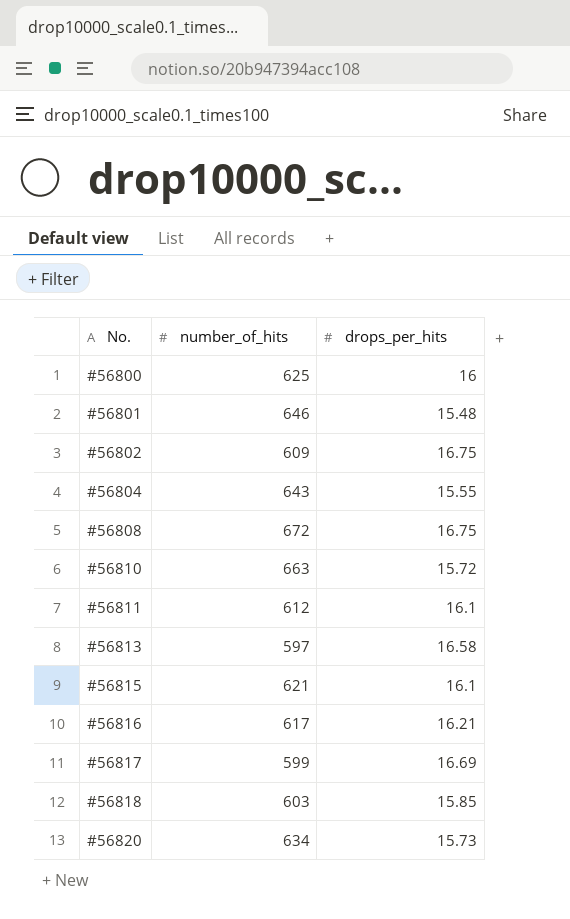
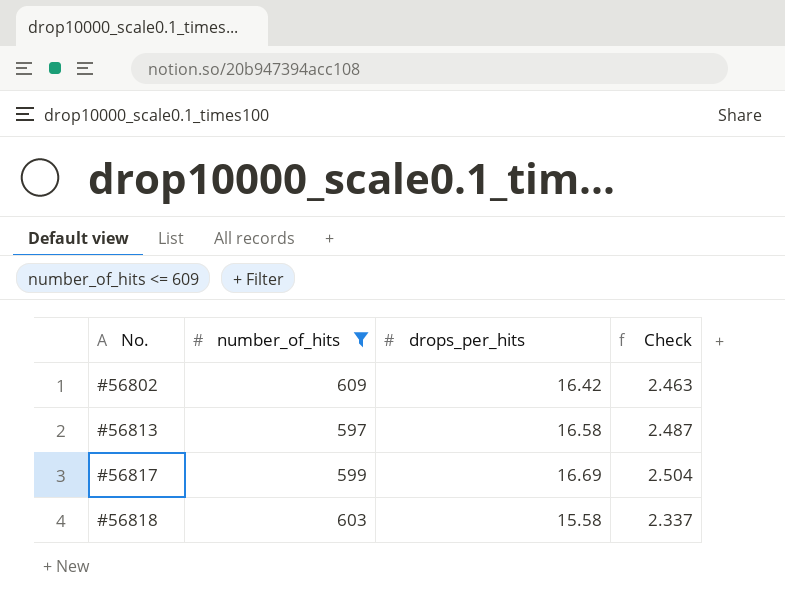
filter: none -> number_of_hits <= 609
column Check | formula: none -> [drops_per_hits] * 0.15
#56802 | drops_per_hits: 16.75 -> 16.42
#56818 | drops_per_hits: 15.85 -> 15.58

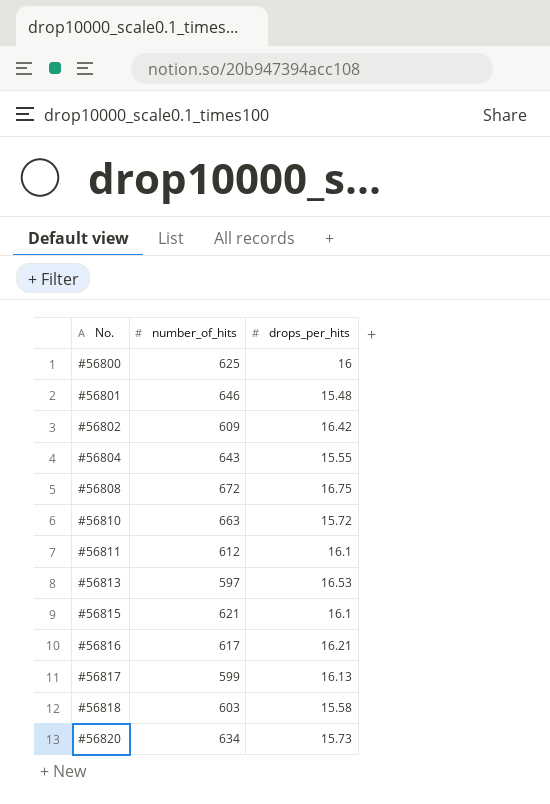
filter: number_of_hits <= 609 -> none
column Check | formula: [drops_per_hits] * 0.15 -> none
#56813 | drops_per_hits: 16.58 -> 16.53
#56817 | drops_per_hits: 16.69 -> 16.13

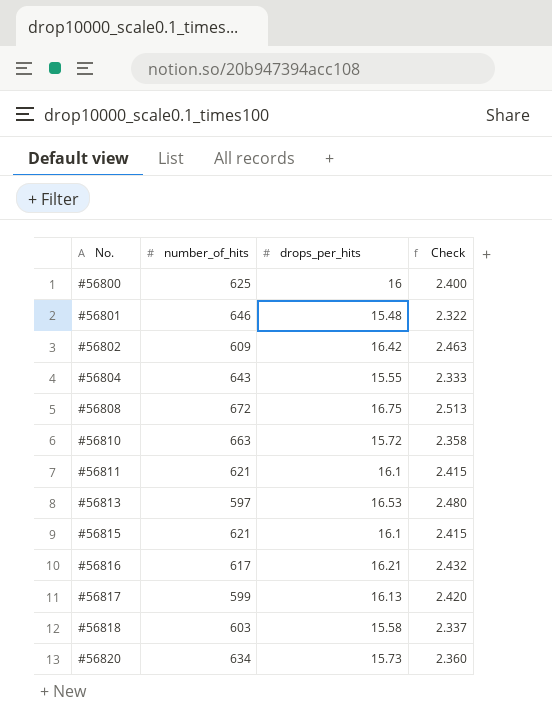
column Check | formula: none -> [drops_per_hits] * 0.15
#56811 | number_of_hits: 612 -> 621

